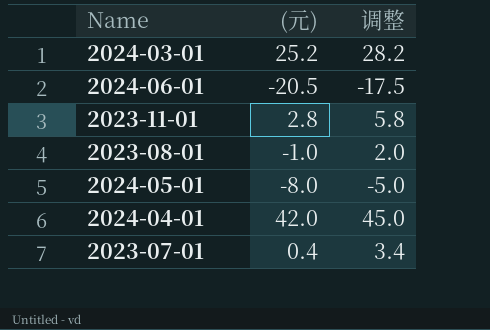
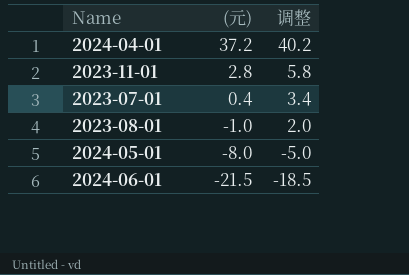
row order: none -> (元) descending
row 2024-03-01: 25.2 | 28.2 -> none
2024-04-01 | (元): 42.0 -> 37.2
2024-04-01 | 调整: 45.0 -> 40.2
2024-06-01 | (元): -20.5 -> -21.5
2024-06-01 | 调整: -17.5 -> -18.5

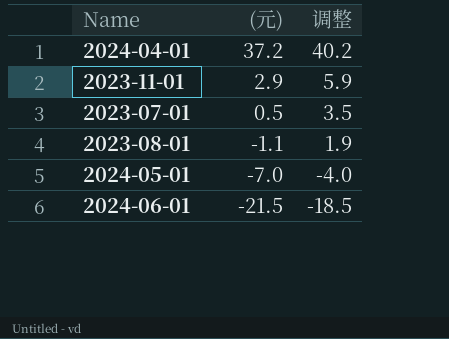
2023-11-01 | (元): 2.8 -> 2.9
2023-11-01 | 调整: 5.8 -> 5.9
2023-07-01 | (元): 0.4 -> 0.5
2023-07-01 | 调整: 3.4 -> 3.5
2023-08-01 | (元): -1.0 -> -1.1
2023-08-01 | 调整: 2.0 -> 1.9
2024-05-01 | (元): -8.0 -> -7.0
2024-05-01 | 调整: -5.0 -> -4.0

